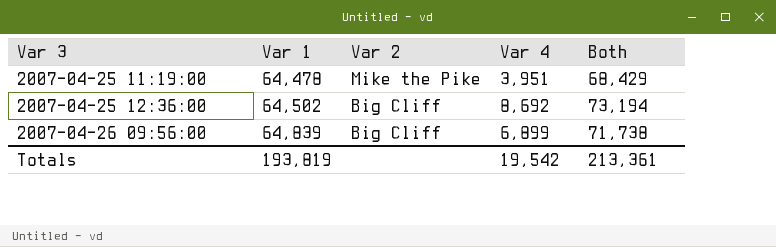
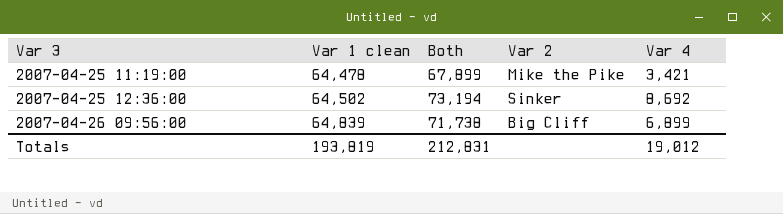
column name: Var 1 -> Var 1 clean
column Both | position: 5 -> 3
2007-04-25 11:19:00 | Both: 68,429 -> 67,899
2007-04-25 11:19:00 | Var 4: 3,951 -> 3,421
2007-04-25 12:36:00 | Var 2: Big Cliff -> Sinker
Totals | Both: 213,361 -> 212,831
Totals | Var 4: 19,542 -> 19,012

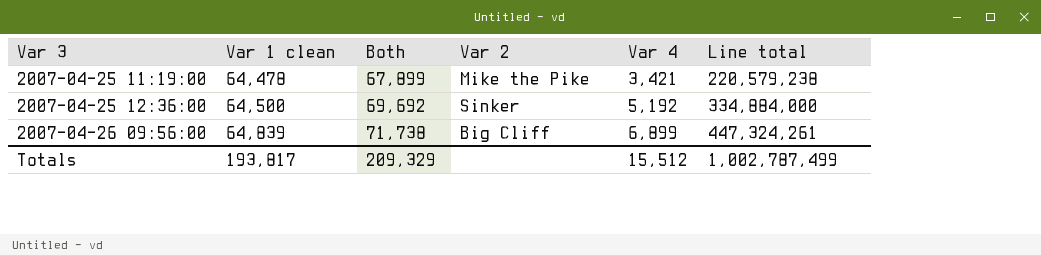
column Line total | formula: none -> [Var 1 clean] * [Var 4]
2007-04-25 12:36:00 | Var 1 clean: 64,502 -> 64,500
2007-04-25 12:36:00 | Both: 73,194 -> 69,692
2007-04-25 12:36:00 | Var 4: 8,692 -> 5,192
Totals | Var 1 clean: 193,819 -> 193,817
Totals | Both: 212,831 -> 209,329
Totals | Var 4: 19,012 -> 15,512

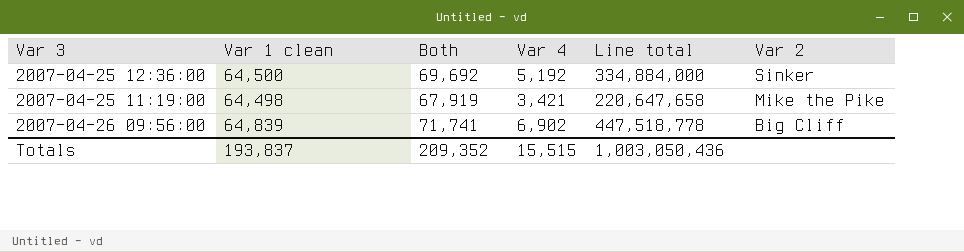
row order: Var 3 ascending -> Var 2 descending
column Var 2 | position: 4 -> 6
2007-04-25 11:19:00 | Var 1 clean: 64,478 -> 64,498
2007-04-25 11:19:00 | Both: 67,899 -> 67,919
2007-04-25 11:19:00 | Line total: 220,579,238 -> 220,647,658
2007-04-26 09:56:00 | Both: 71,738 -> 71,741
2007-04-26 09:56:00 | Var 4: 6,899 -> 6,902
2007-04-26 09:56:00 | Line total: 447,324,261 -> 447,518,778
Totals | Var 1 clean: 193,817 -> 193,837
Totals | Both: 209,329 -> 209,352
Totals | Var 4: 15,512 -> 15,515
Totals | Line total: 1,002,787,499 -> 1,003,050,436

